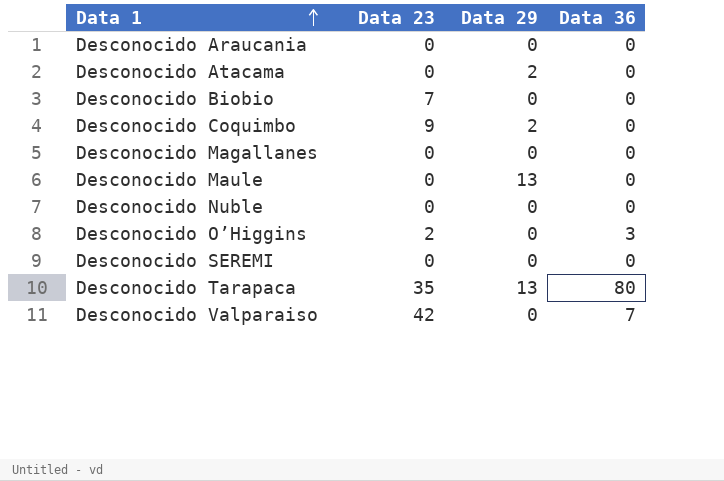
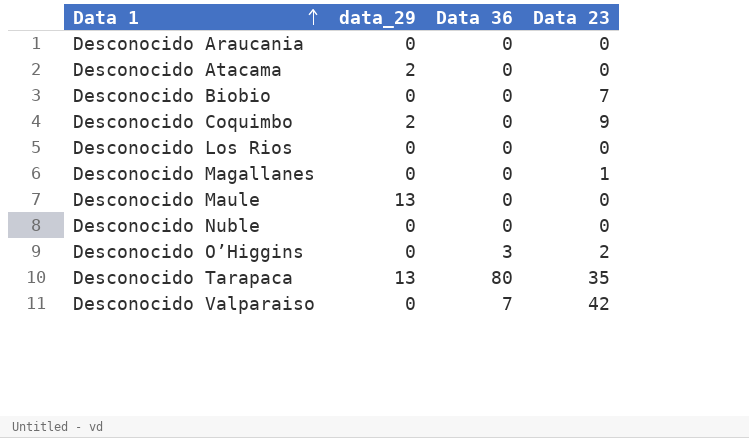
column name: Data 29 -> data_29
column Data 23 | position: 2 -> 4
row Desconocido SEREMI: 0 | 0 | 0 -> none
row Desconocido Los Rios: none -> 0 | 0 | 0
Desconocido Magallanes | Data 23: 0 -> 1

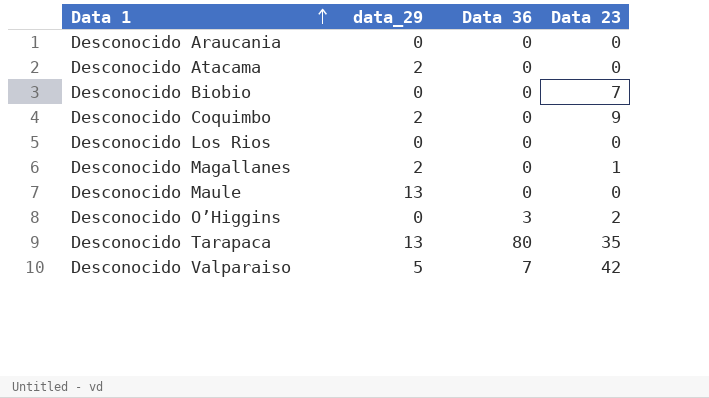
row Desconocido Nuble: 0 | 0 | 0 -> none
Desconocido Magallanes | data_29: 0 -> 2
Desconocido Valparaiso | data_29: 0 -> 5

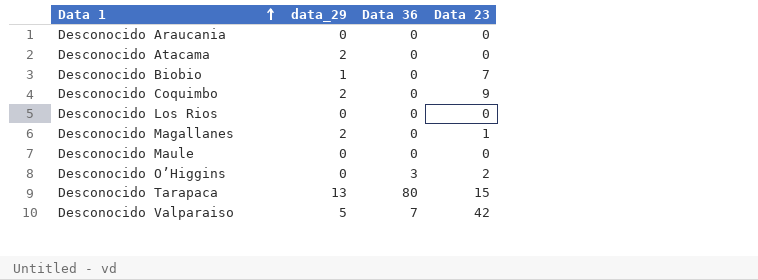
Desconocido Biobio | data_29: 0 -> 1
Desconocido Maule | data_29: 13 -> 0
Desconocido Tarapaca | Data 23: 35 -> 15

